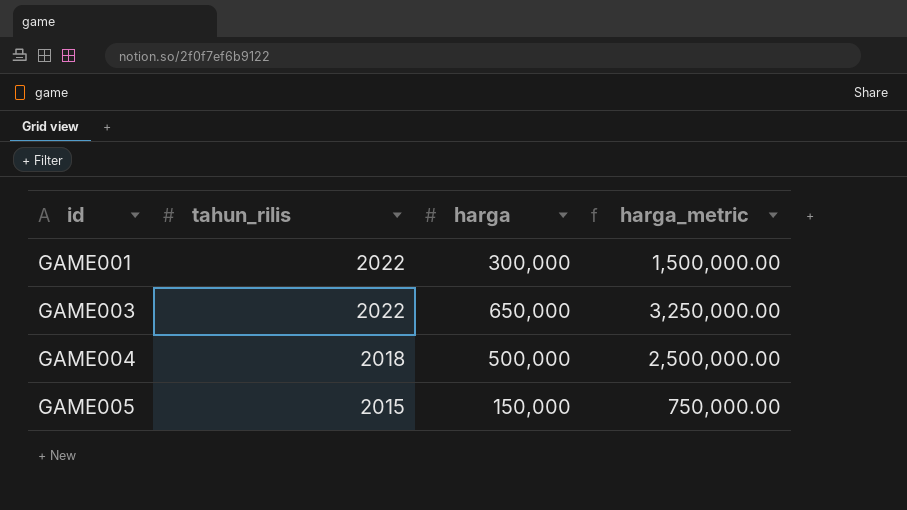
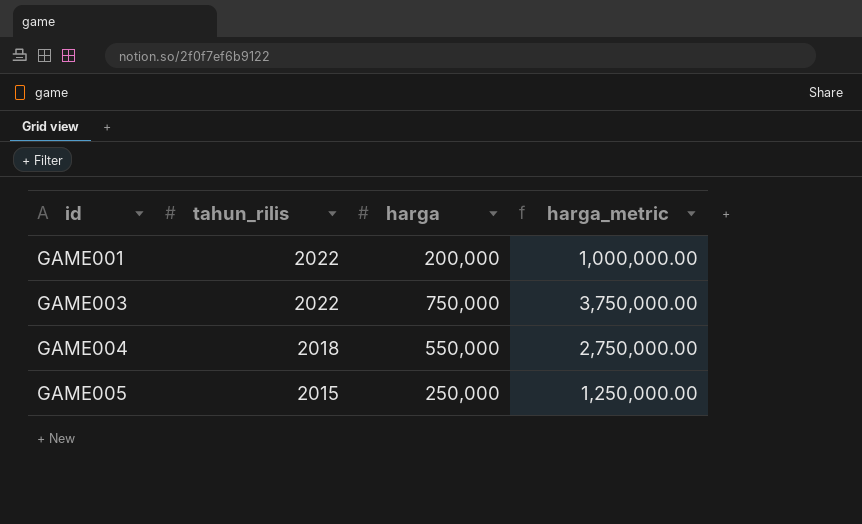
GAME001 | harga: 300,000 -> 200,000
GAME001 | harga_metric: 1,500,000.00 -> 1,000,000.00
GAME003 | harga: 650,000 -> 750,000
GAME003 | harga_metric: 3,250,000.00 -> 3,750,000.00
GAME004 | harga: 500,000 -> 550,000
GAME004 | harga_metric: 2,500,000.00 -> 2,750,000.00
GAME005 | harga: 150,000 -> 250,000
GAME005 | harga_metric: 750,000.00 -> 1,250,000.00

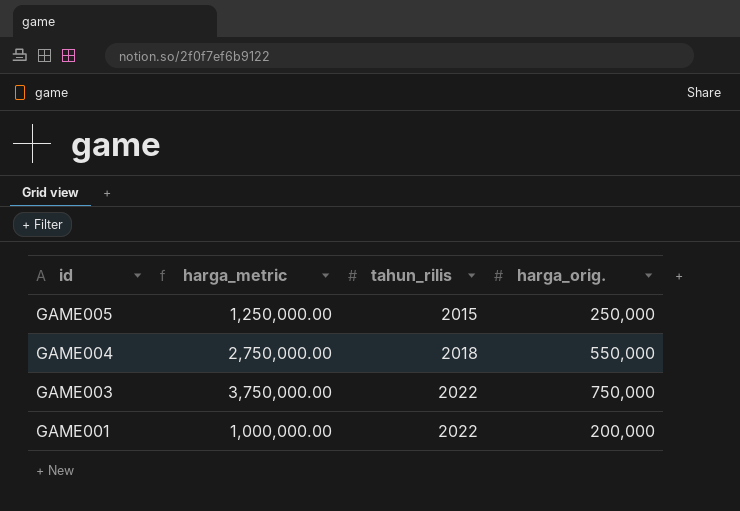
row order: id ascending -> id descending
column harga_metric | position: 4 -> 2
column name: harga -> harga_orig.

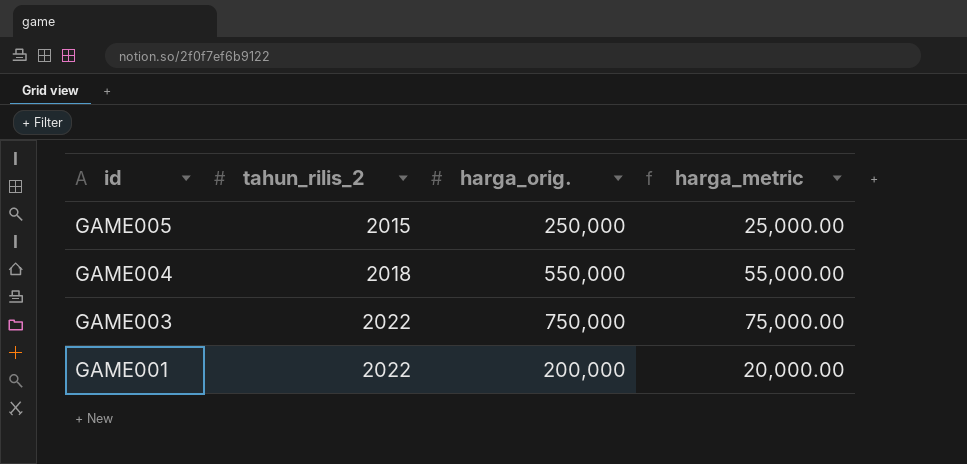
column name: tahun_rilis -> tahun_rilis_2
column harga_metric | formula: [harga_orig.] * 5 -> [harga_orig.] * 0.1
column harga_metric | position: 2 -> 4

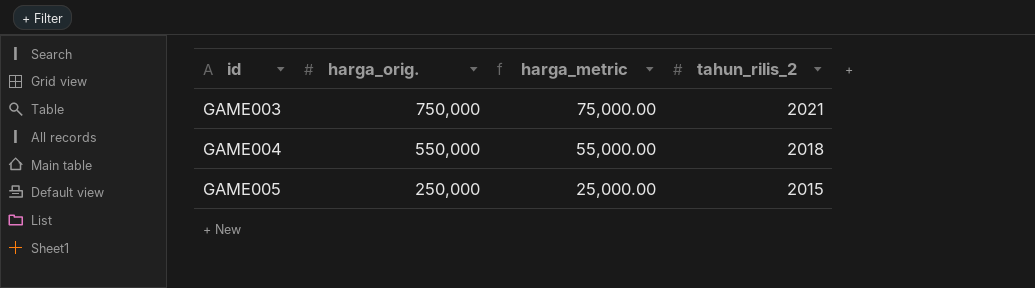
row order: id descending -> id ascending
column tahun_rilis_2 | position: 2 -> 4
row GAME001: 2022 | 200,000 | 20,000.00 -> none
GAME003 | tahun_rilis_2: 2022 -> 2021

